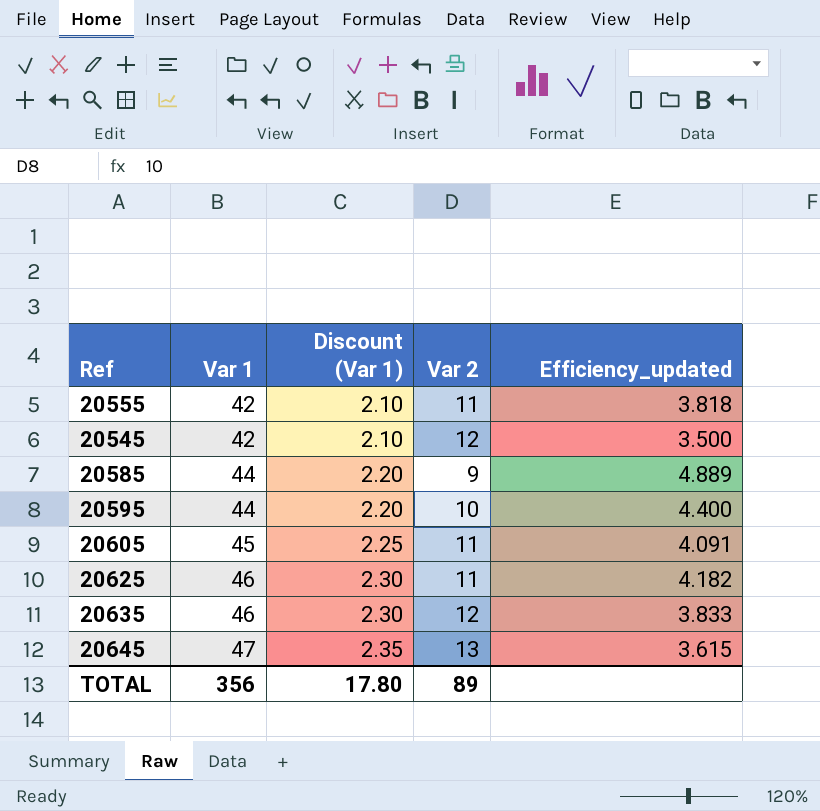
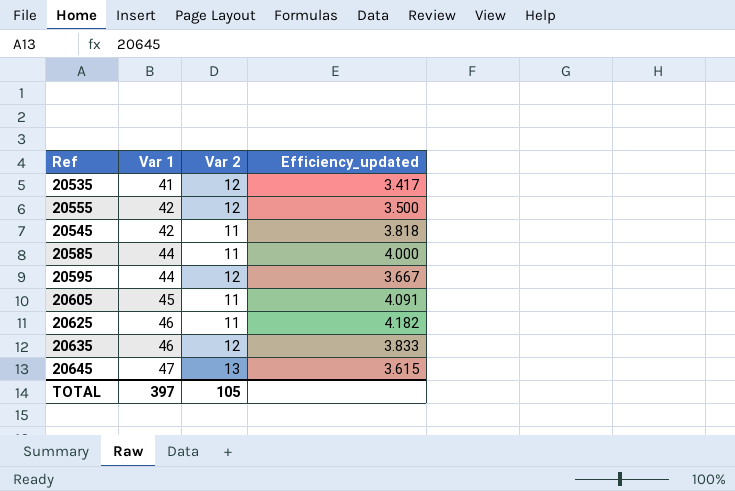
column Discount (Var 1) | formula: [Var 1] * 0.05 -> none
row 20535: none -> 41 | 12 | 3.417
20555 | Var 2: 11 -> 12
20555 | Efficiency_updated: 3.818 -> 3.500
20545 | Var 2: 12 -> 11
20545 | Efficiency_updated: 3.500 -> 3.818
20585 | Var 2: 9 -> 11
20585 | Efficiency_updated: 4.889 -> 4.000
20595 | Var 2: 10 -> 12
20595 | Efficiency_updated: 4.400 -> 3.667
TOTAL | Var 1: 356 -> 397
TOTAL | Var 2: 89 -> 105

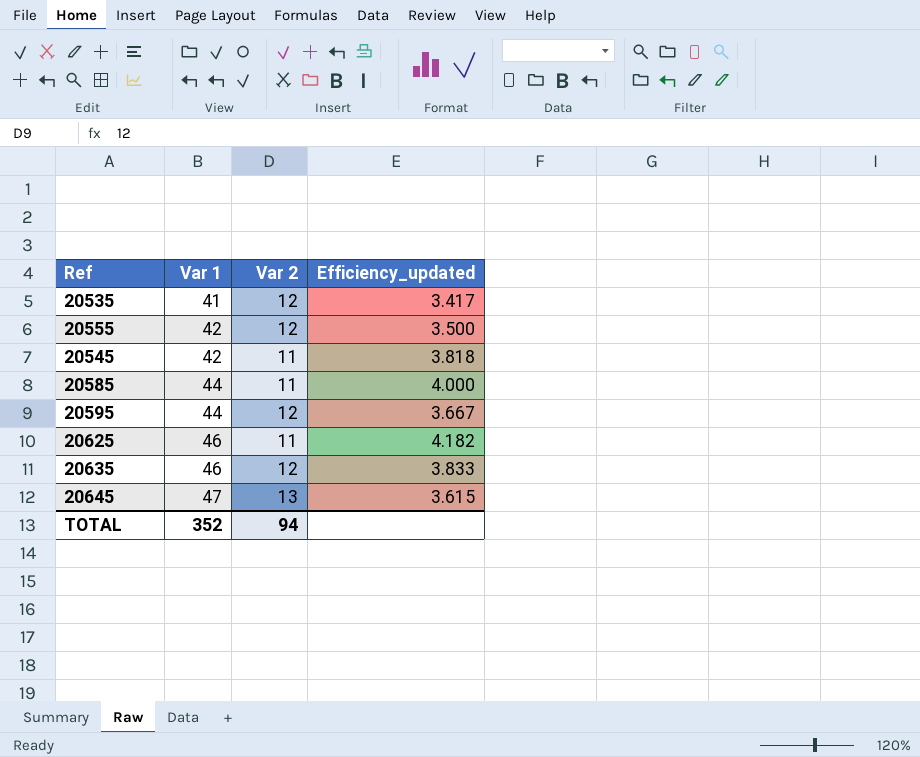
row 20605: 45 | 11 | 4.091 -> none
TOTAL | Var 1: 397 -> 352
TOTAL | Var 2: 105 -> 94

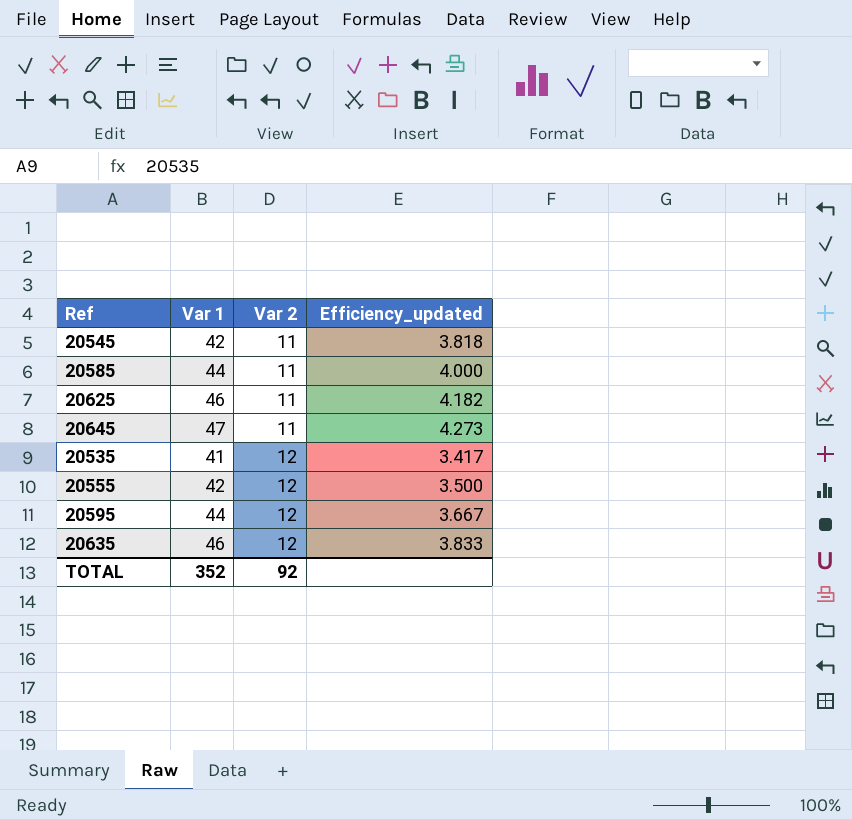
row order: Var 1 ascending -> Var 2 ascending
20645 | Var 2: 13 -> 11
20645 | Efficiency_updated: 3.615 -> 4.273
TOTAL | Var 2: 94 -> 92

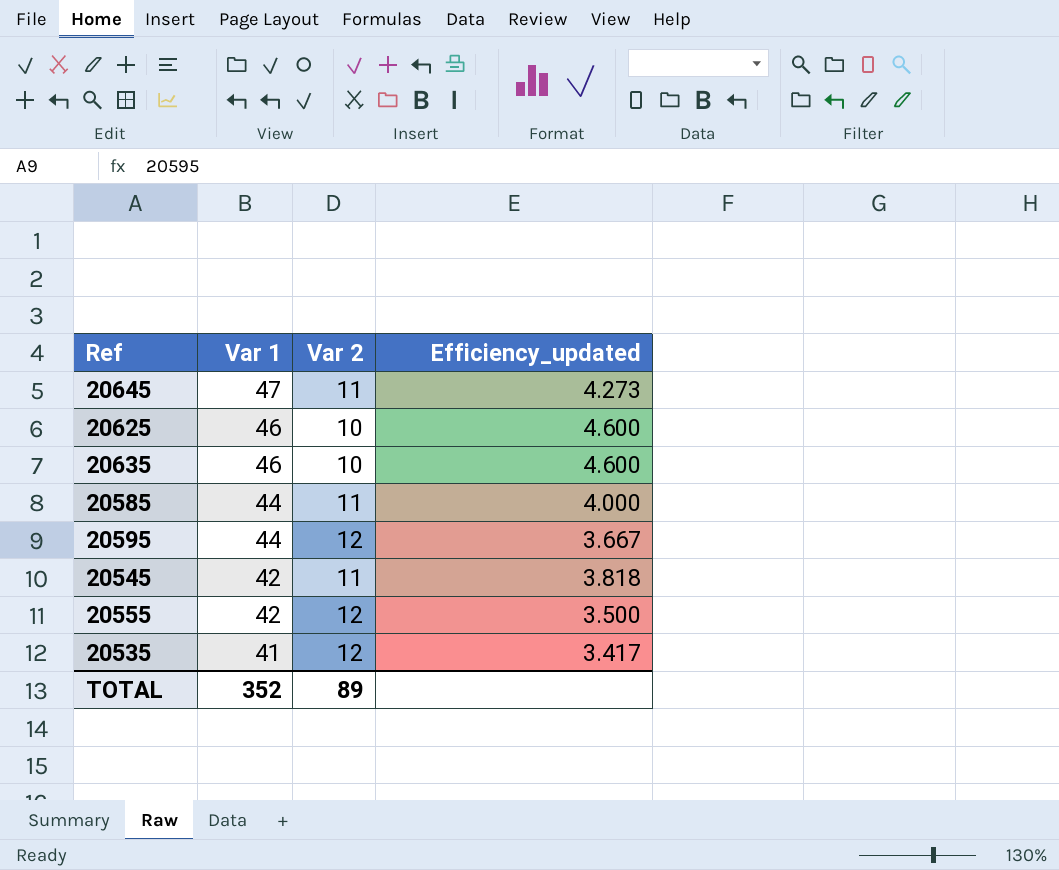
row order: Var 2 ascending -> Var 1 descending
20625 | Var 2: 11 -> 10
20625 | Efficiency_updated: 4.182 -> 4.600
20635 | Var 2: 12 -> 10
20635 | Efficiency_updated: 3.833 -> 4.600
TOTAL | Var 2: 92 -> 89

